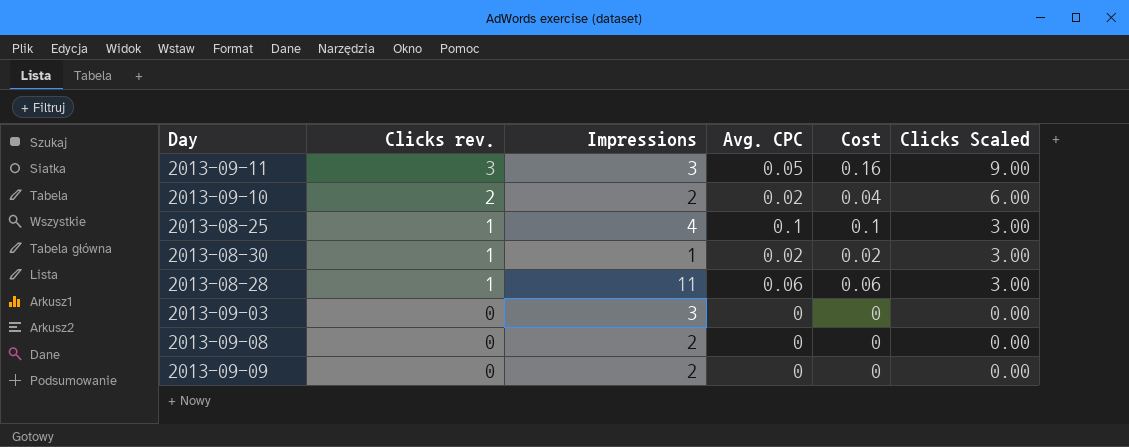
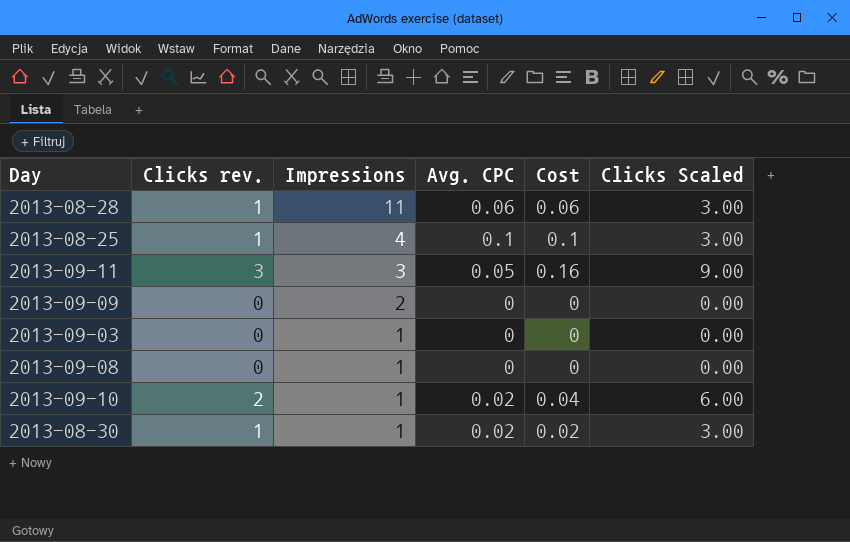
row order: Clicks rev. descending -> Impressions descending
2013-09-03 | Impressions: 3 -> 1
2013-09-08 | Impressions: 2 -> 1
2013-09-10 | Impressions: 2 -> 1

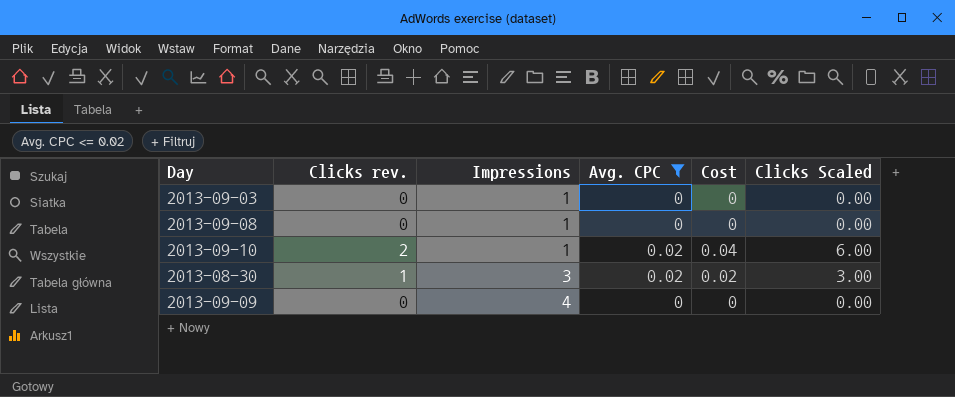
filter: none -> Avg. CPC <= 0.02
row order: Impressions descending -> Impressions ascending
2013-08-30 | Impressions: 1 -> 3
2013-09-09 | Impressions: 2 -> 4

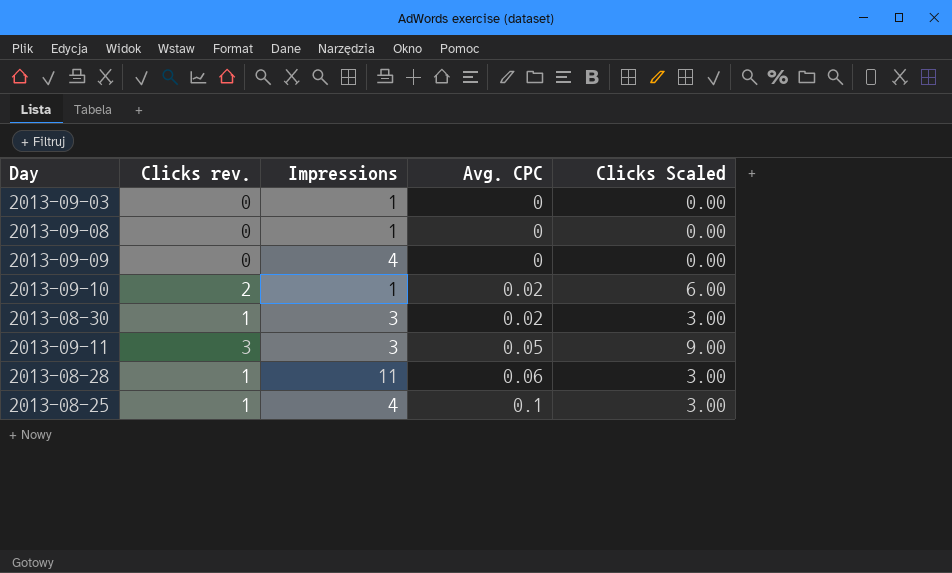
filter: Avg. CPC <= 0.02 -> none
row order: Impressions ascending -> Avg. CPC ascending
column Cost | position: 5 -> none

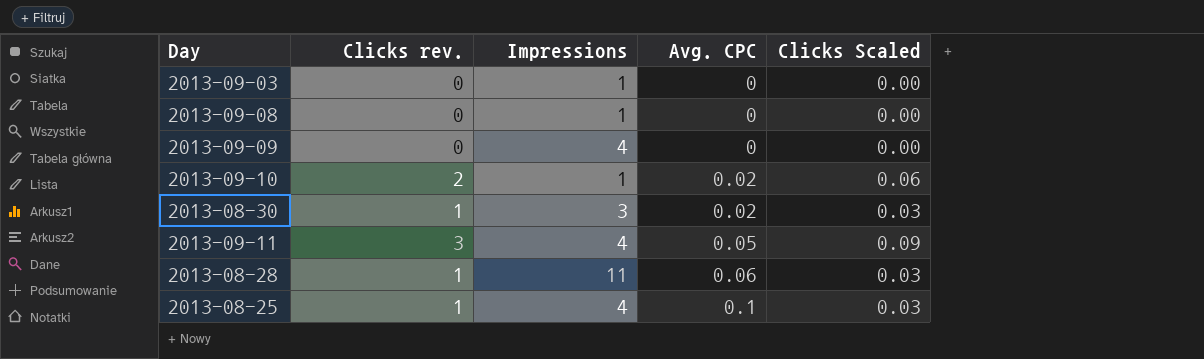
column Clicks Scaled | formula: [Clicks rev.] * 3 -> [Clicks rev.] * 0.03
2013-09-11 | Impressions: 3 -> 4

